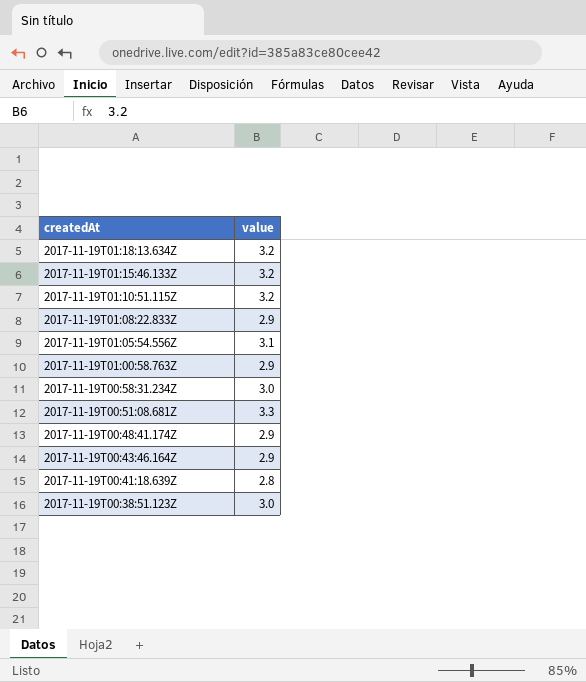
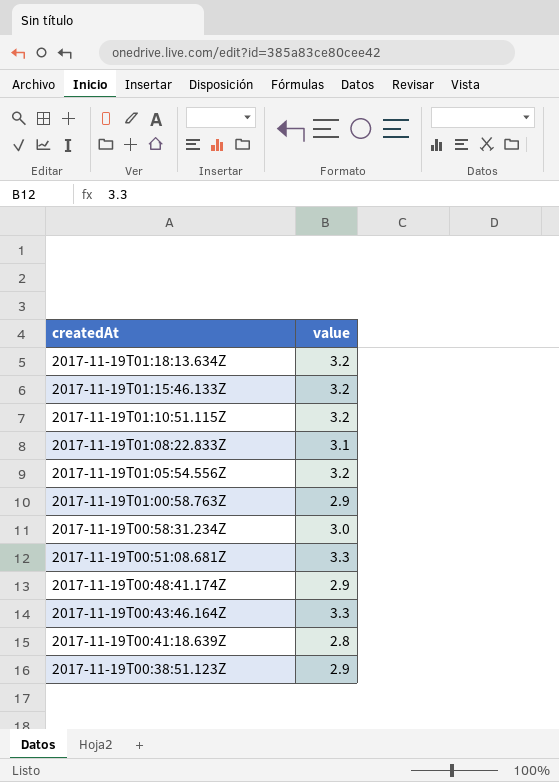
2017-11-19T01:08:22.833Z | value: 2.9 -> 3.1
2017-11-19T01:05:54.556Z | value: 3.1 -> 3.2
2017-11-19T00:43:46.164Z | value: 2.9 -> 3.3
2017-11-19T00:38:51.123Z | value: 3.0 -> 2.9

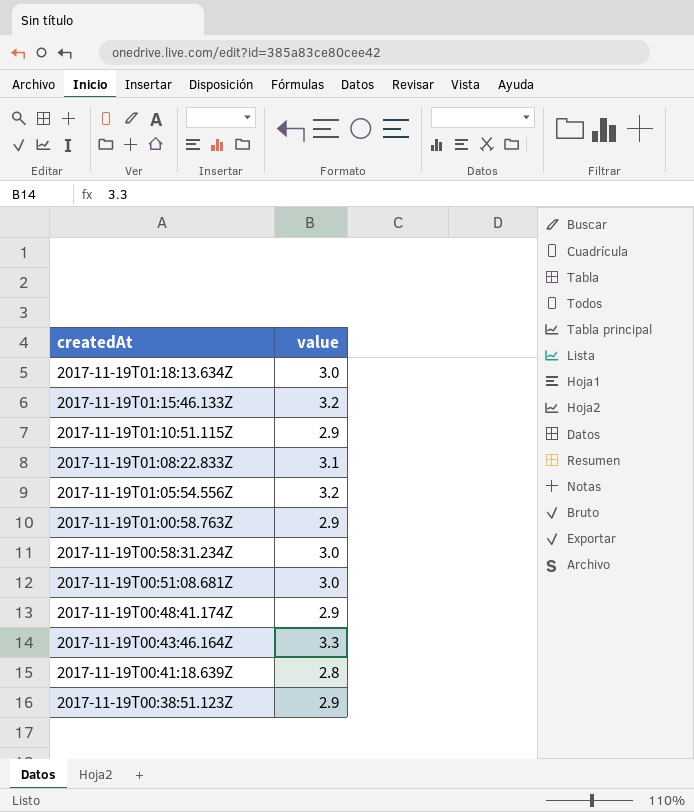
2017-11-19T01:18:13.634Z | value: 3.2 -> 3.0
2017-11-19T01:10:51.115Z | value: 3.2 -> 2.9
2017-11-19T00:51:08.681Z | value: 3.3 -> 3.0

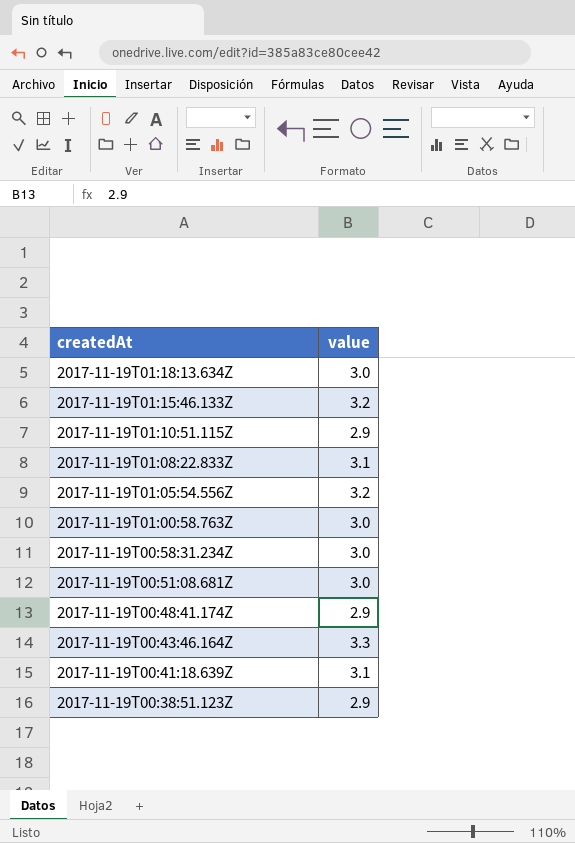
2017-11-19T01:00:58.763Z | value: 2.9 -> 3.0
2017-11-19T00:41:18.639Z | value: 2.8 -> 3.1

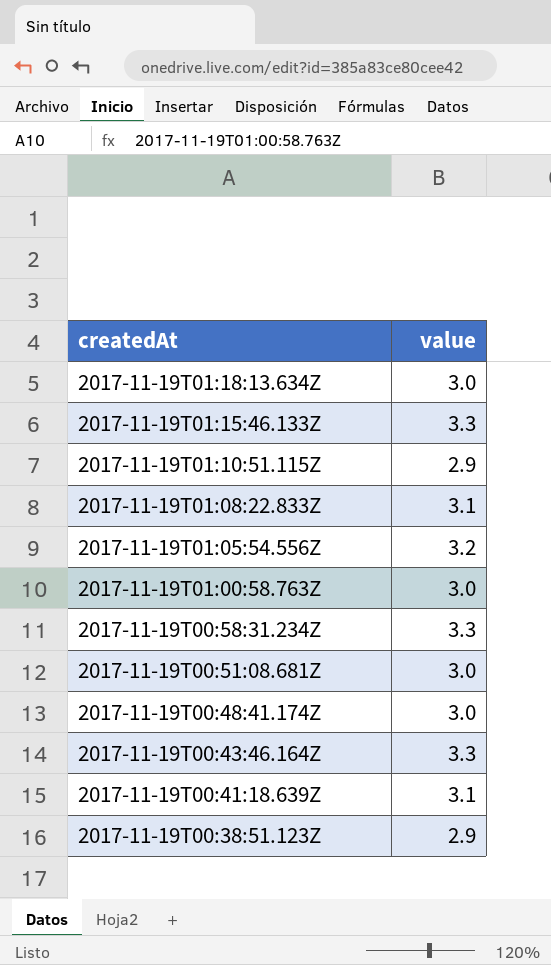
2017-11-19T01:15:46.133Z | value: 3.2 -> 3.3
2017-11-19T00:58:31.234Z | value: 3.0 -> 3.3
2017-11-19T00:48:41.174Z | value: 2.9 -> 3.0

